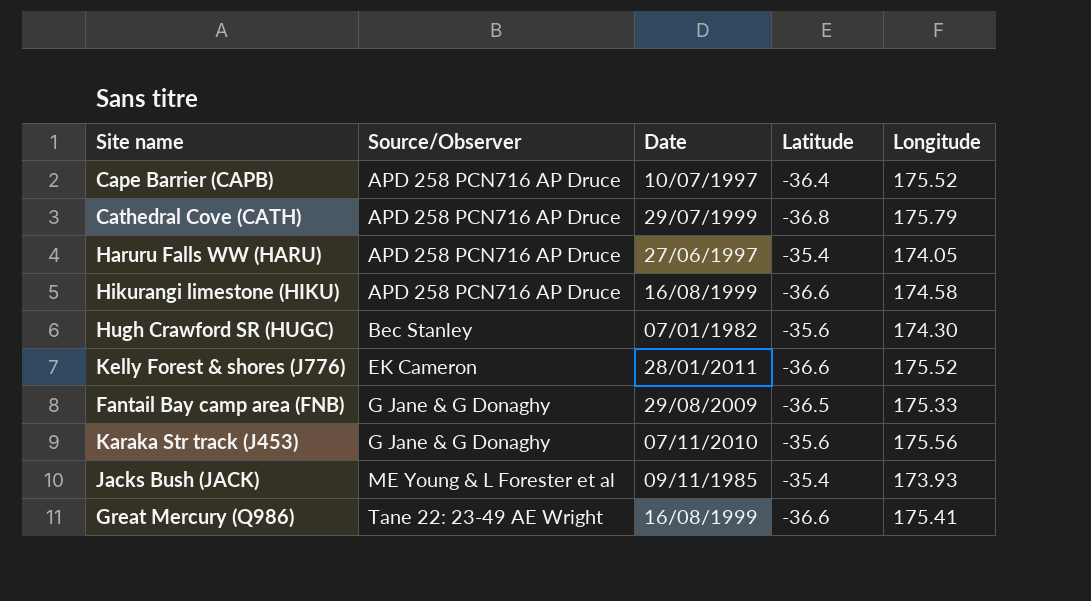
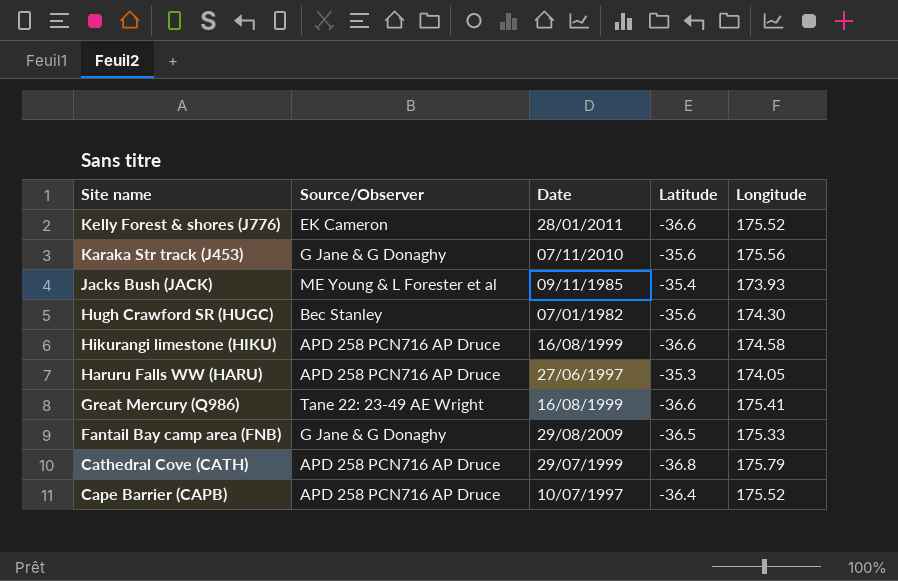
row order: Source/Observer ascending -> Site name descending
Haruru Falls WW (HARU) | Latitude: -35.4 -> -35.3

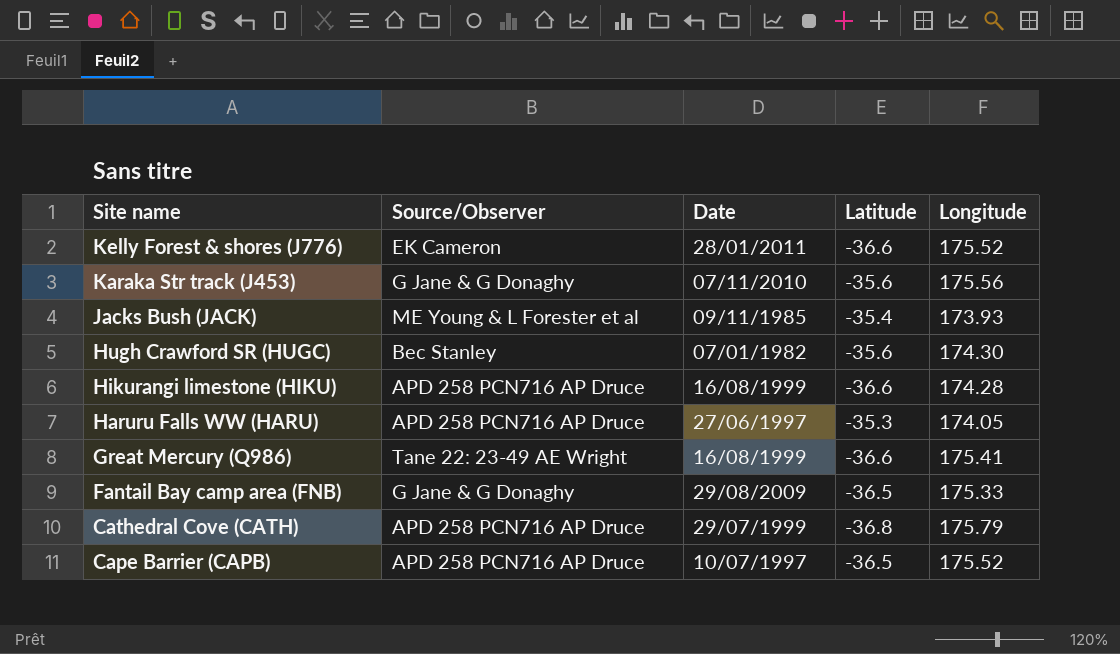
Hikurangi limestone (HIKU) | Longitude: 174.58 -> 174.28
Cape Barrier (CAPB) | Latitude: -36.4 -> -36.5

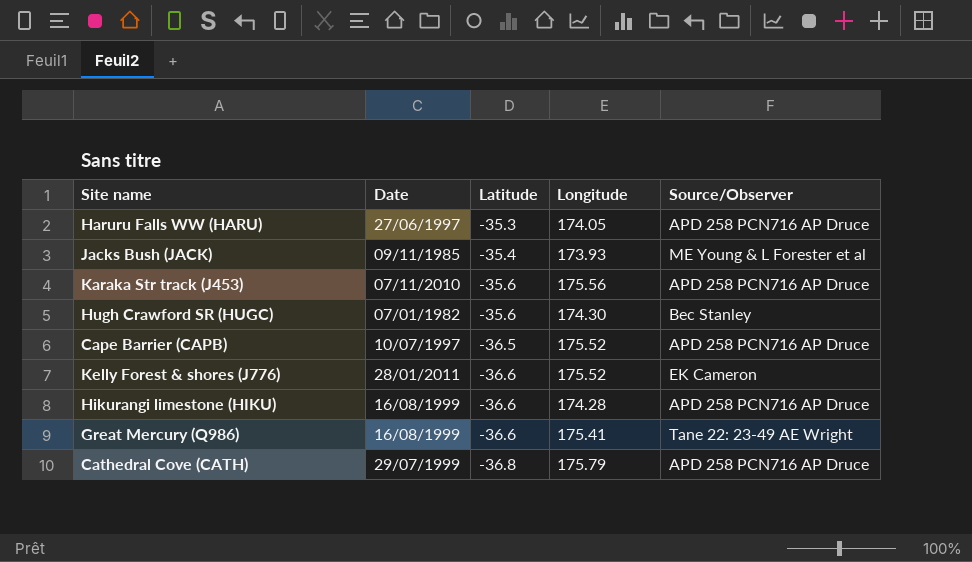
row order: Site name descending -> Latitude descending
column Source/Observer | position: 2 -> 5
row Fantail Bay camp area (FNB): G Jane & G Donaghy | 29/08/2009 | -36.5 | 175.33 -> none
Karaka Str track (J453) | Source/Observer: G Jane & G Donaghy -> APD 258 PCN716 AP Druce

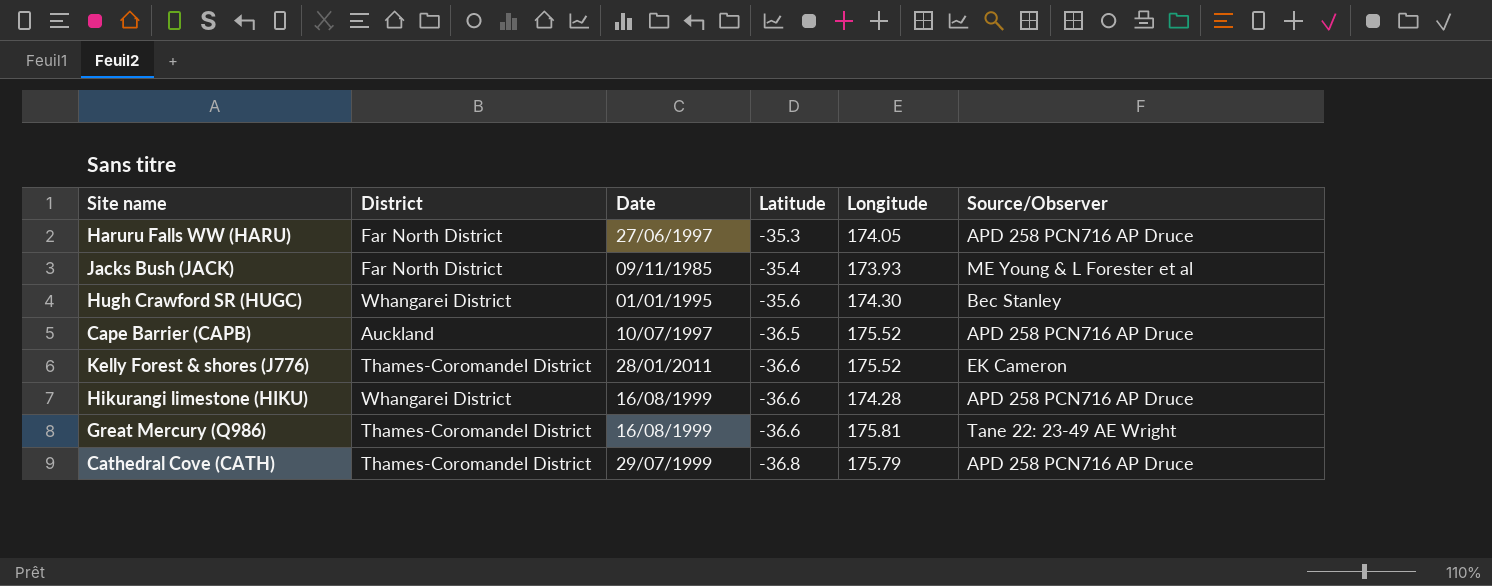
column District | position: none -> 2
row Karaka Str track (J453): 07/11/2010 | -35.6 | 175.56 | APD 258 PCN716 AP Druce -> none
Hugh Crawford SR (HUGC) | Date: 07/01/1982 -> 01/01/1995
Great Mercury (Q986) | Longitude: 175.41 -> 175.81

